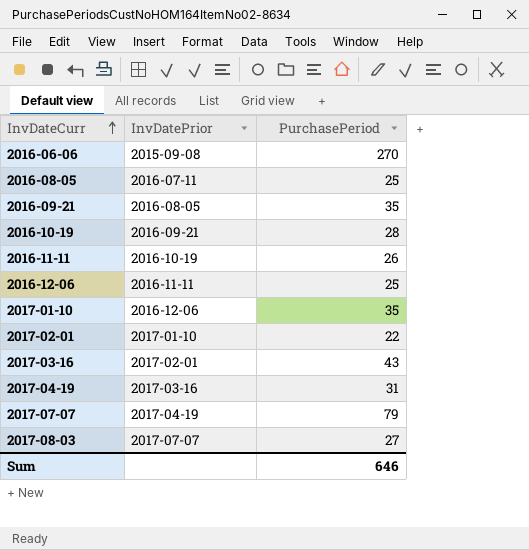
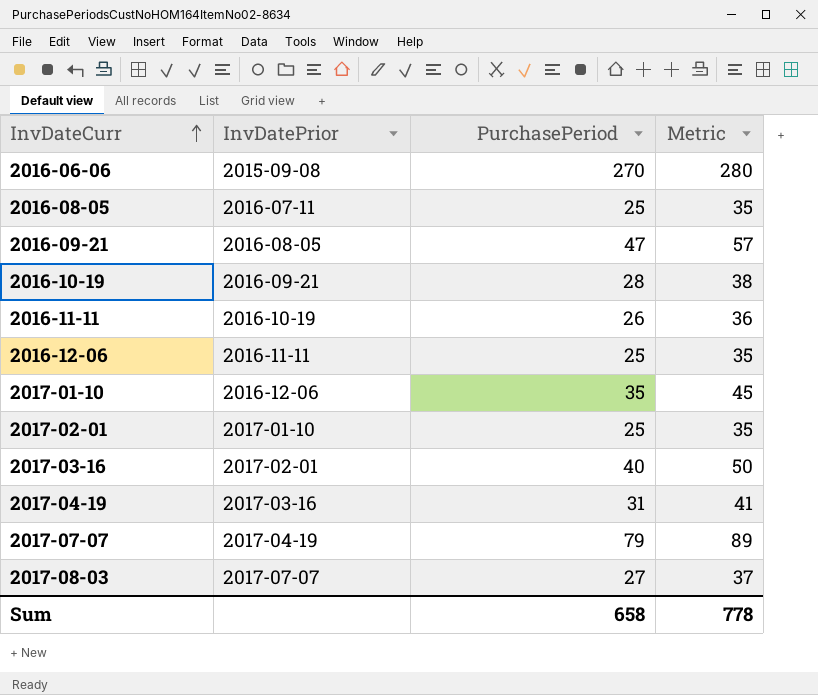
column Metric | formula: none -> [PurchasePeriod] + 10
2016-09-21 | PurchasePeriod: 35 -> 47
2017-02-01 | PurchasePeriod: 22 -> 25
2017-03-16 | PurchasePeriod: 43 -> 40
Sum | PurchasePeriod: 646 -> 658

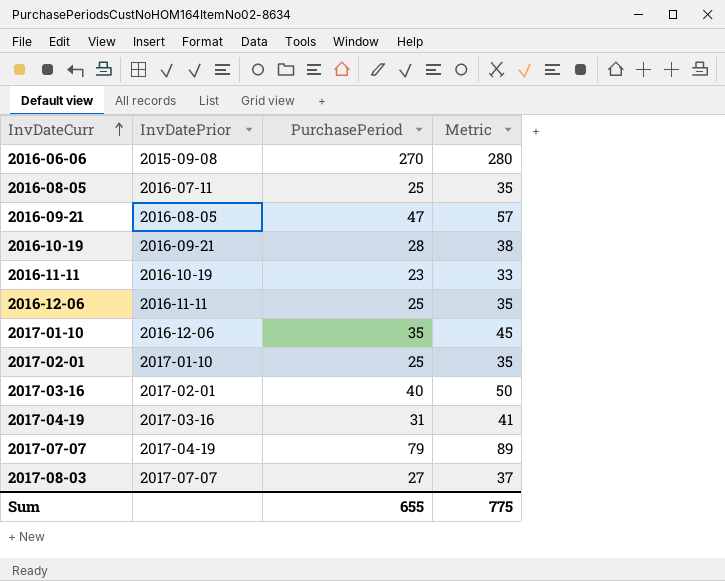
2016-11-11 | PurchasePeriod: 26 -> 23
2016-11-11 | Metric: 36 -> 33
Sum | PurchasePeriod: 658 -> 655
Sum | Metric: 778 -> 775

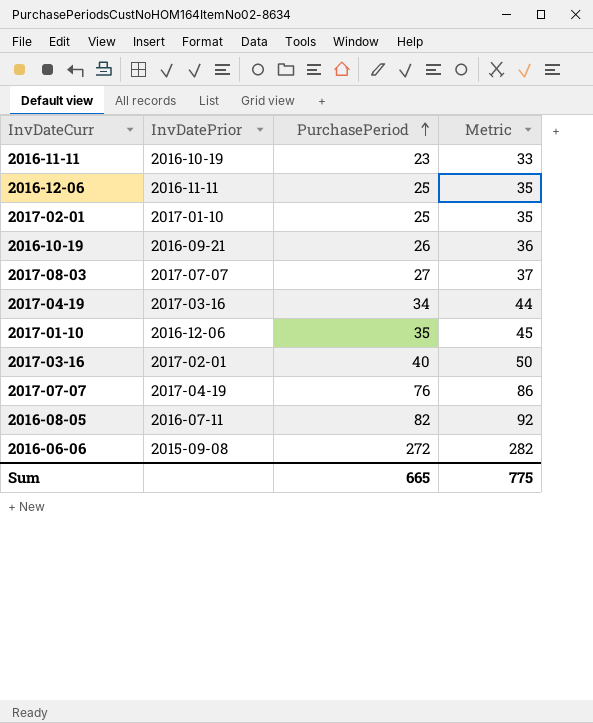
row order: InvDateCurr ascending -> PurchasePeriod ascending
row 2016-09-21: 2016-08-05 | 47 | 57 -> none
2016-10-19 | PurchasePeriod: 28 -> 26
2016-10-19 | Metric: 38 -> 36
2017-04-19 | PurchasePeriod: 31 -> 34
2017-04-19 | Metric: 41 -> 44
2017-07-07 | PurchasePeriod: 79 -> 76
2017-07-07 | Metric: 89 -> 86
2016-08-05 | PurchasePeriod: 25 -> 82
2016-08-05 | Metric: 35 -> 92
2016-06-06 | PurchasePeriod: 270 -> 272
2016-06-06 | Metric: 280 -> 282
Sum | PurchasePeriod: 655 -> 665

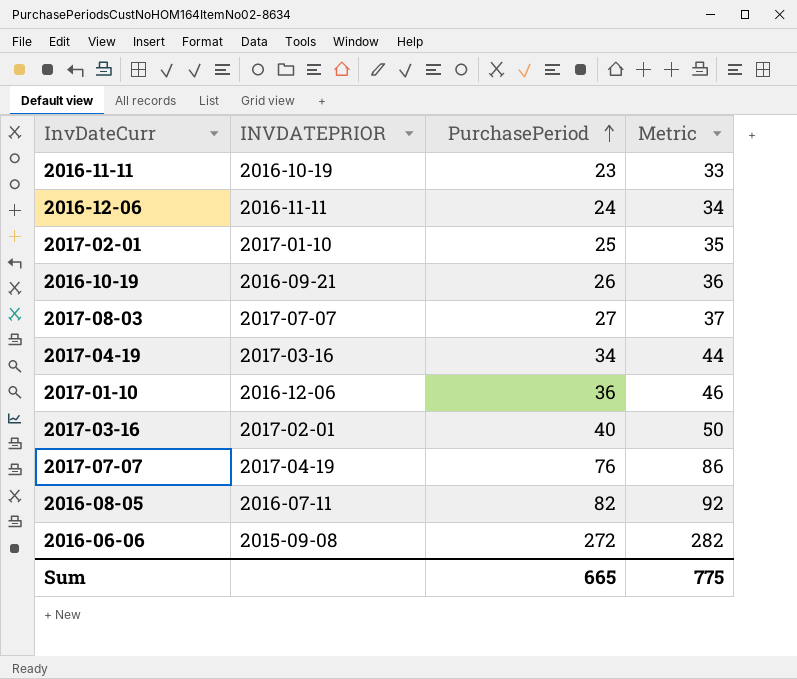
column name: InvDatePrior -> INVDATEPRIOR
2016-12-06 | PurchasePeriod: 25 -> 24
2016-12-06 | Metric: 35 -> 34
2017-01-10 | PurchasePeriod: 35 -> 36
2017-01-10 | Metric: 45 -> 46

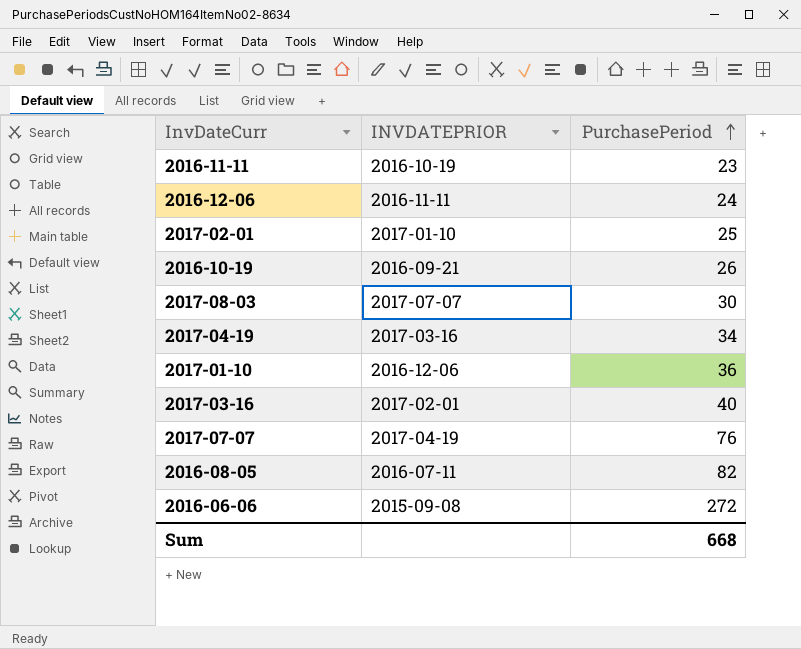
column Metric | formula: [PurchasePeriod] + 10 -> none
2017-08-03 | PurchasePeriod: 27 -> 30
Sum | PurchasePeriod: 665 -> 668

